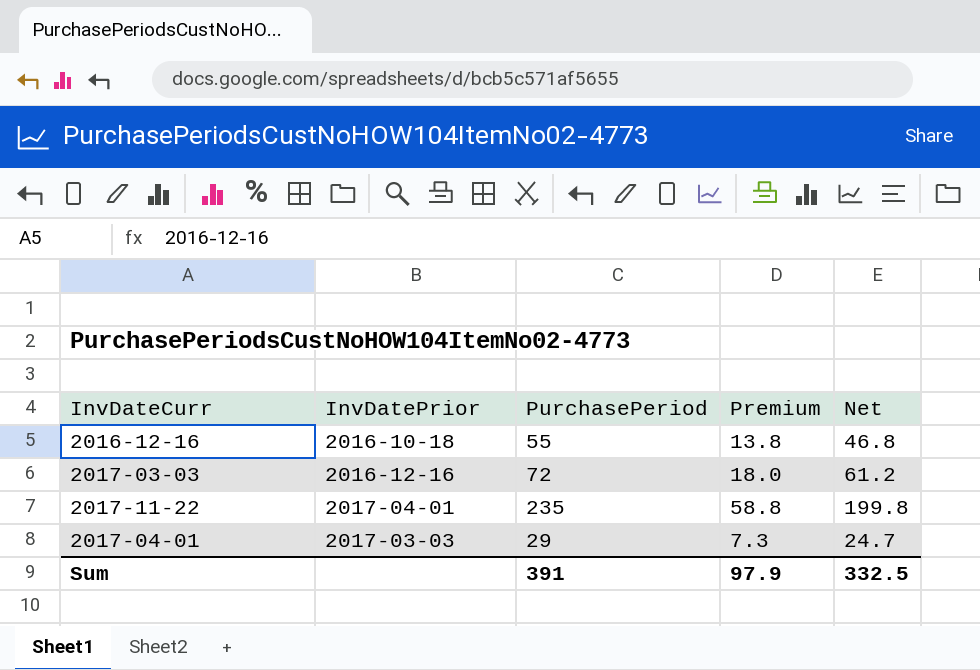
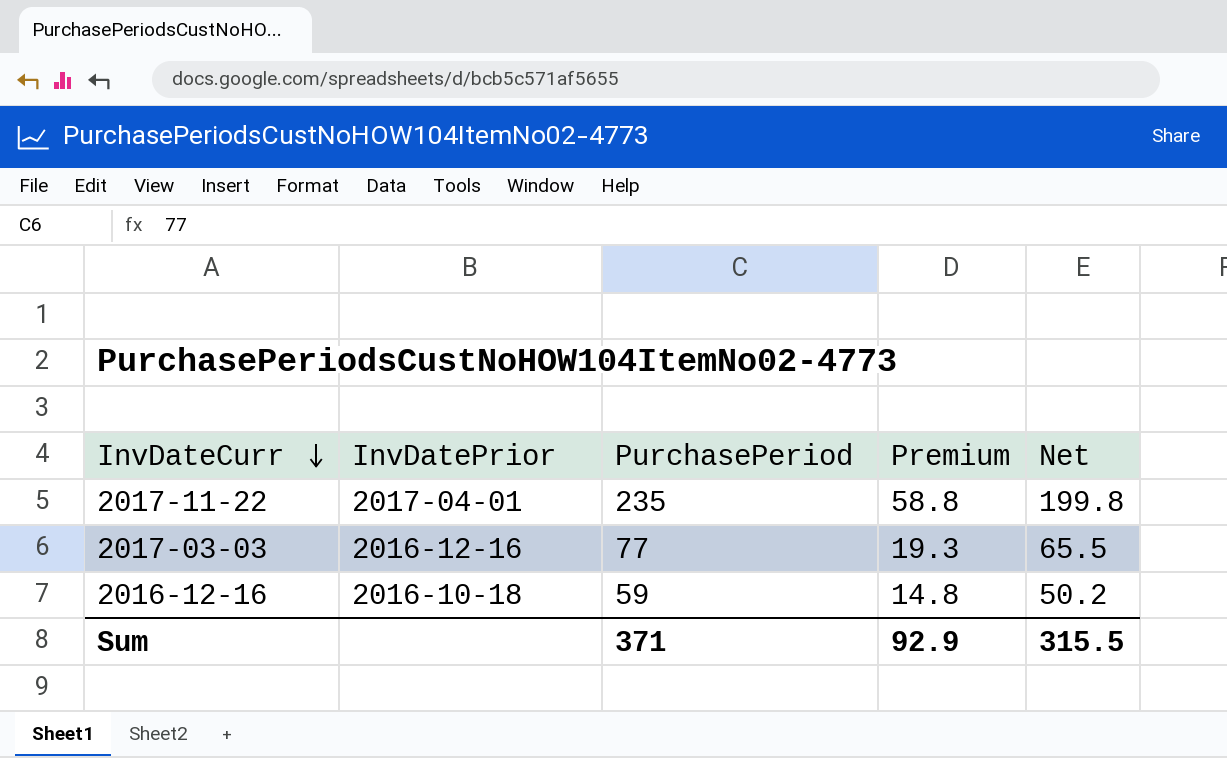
row order: none -> InvDateCurr descending
row 2017-04-01: 2017-03-03 | 29 | 7.3 | 24.7 -> none
2017-03-03 | PurchasePeriod: 72 -> 77
2017-03-03 | Premium: 18.0 -> 19.3
2017-03-03 | Net: 61.2 -> 65.5
2016-12-16 | PurchasePeriod: 55 -> 59
2016-12-16 | Premium: 13.8 -> 14.8
2016-12-16 | Net: 46.8 -> 50.2
Sum | PurchasePeriod: 391 -> 371
Sum | Premium: 97.9 -> 92.9
Sum | Net: 332.5 -> 315.5

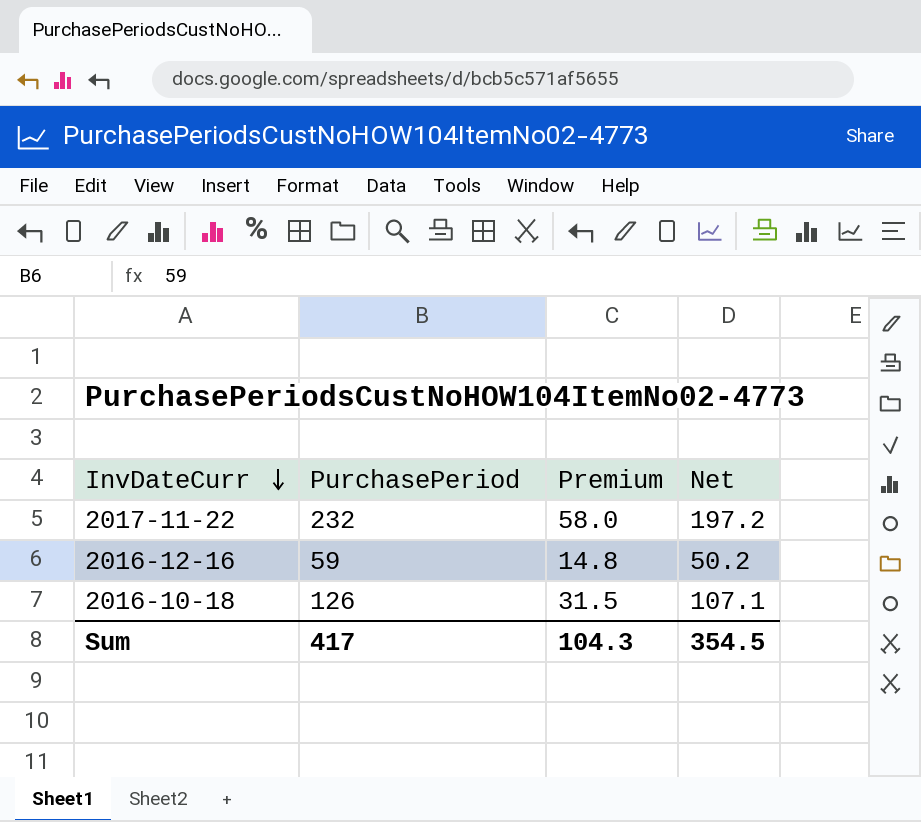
column InvDatePrior | position: 2 -> none
row 2017-03-03: 2016-12-16 | 77 | 19.3 | 65.5 -> none
2017-11-22 | PurchasePeriod: 235 -> 232
2017-11-22 | Premium: 58.8 -> 58.0
2017-11-22 | Net: 199.8 -> 197.2
row 2016-10-18: none -> 126 | 31.5 | 107.1
Sum | PurchasePeriod: 371 -> 417
Sum | Premium: 92.9 -> 104.3
Sum | Net: 315.5 -> 354.5

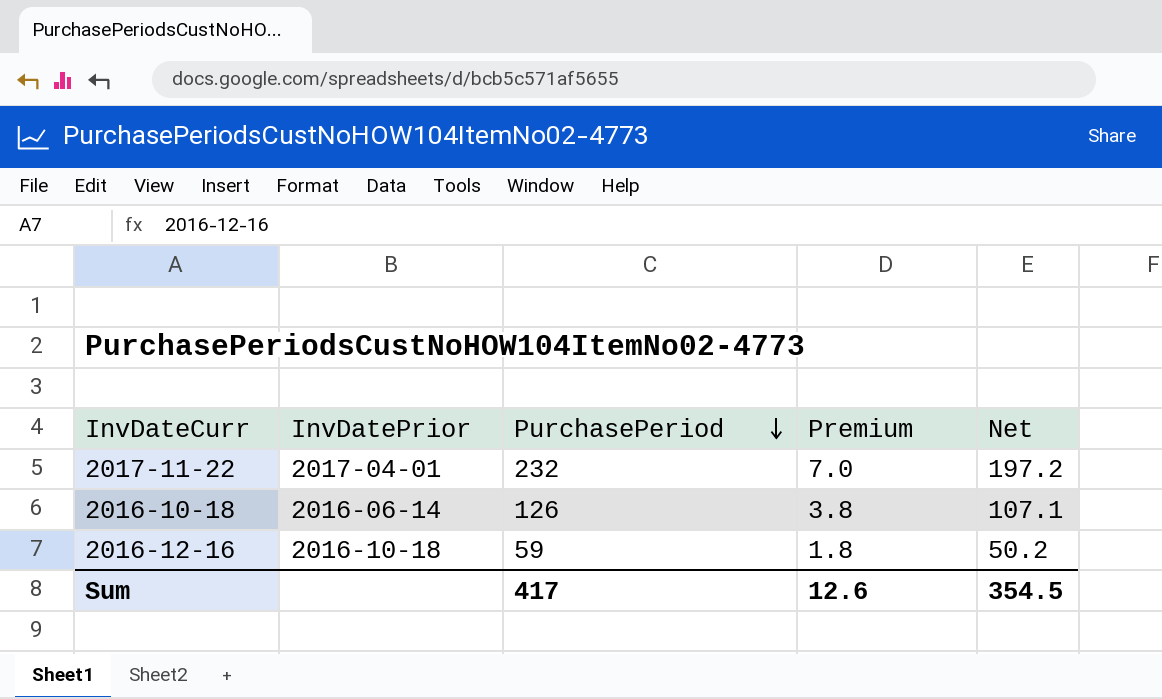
row order: InvDateCurr descending -> PurchasePeriod descending
column InvDatePrior | position: none -> 2
column Premium | formula: [PurchasePeriod] * 0.25 -> [PurchasePeriod] * 0.03
Sum | Premium: 104.3 -> 12.6

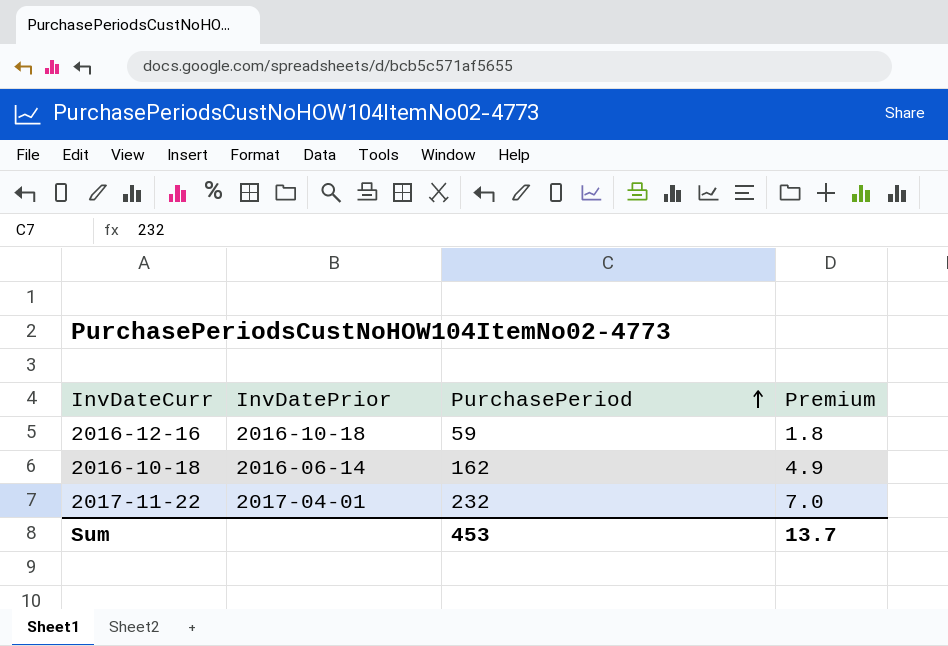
row order: PurchasePeriod descending -> PurchasePeriod ascending
column Net | formula: [PurchasePeriod] * 0.85 -> none
2016-10-18 | PurchasePeriod: 126 -> 162
2016-10-18 | Premium: 3.8 -> 4.9
Sum | PurchasePeriod: 417 -> 453
Sum | Premium: 12.6 -> 13.7

